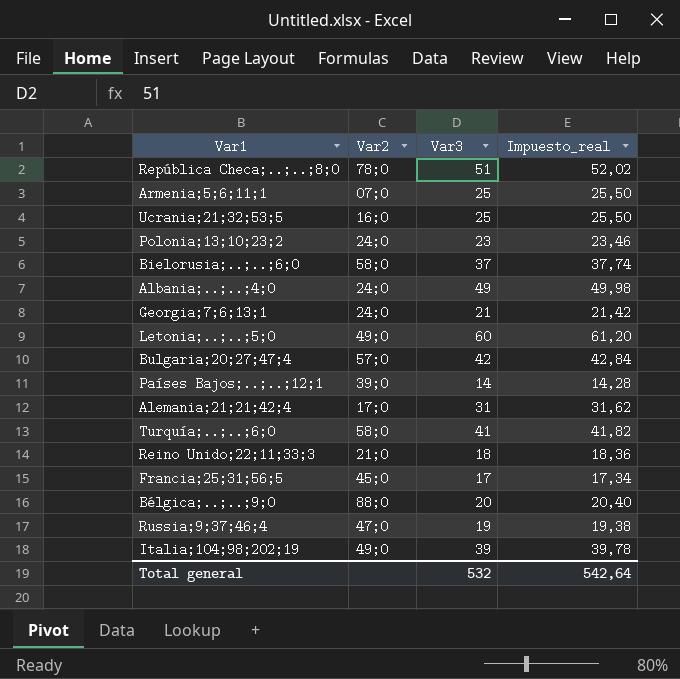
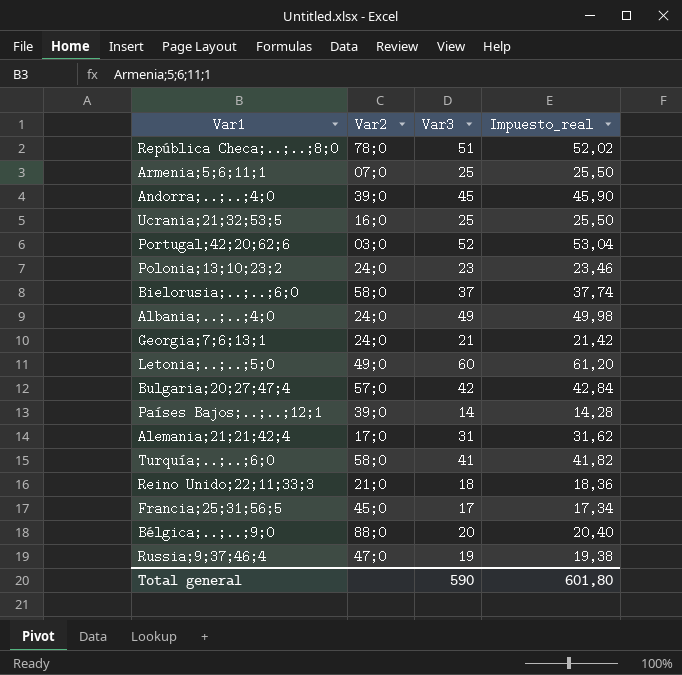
row Italia;104;98;202;19: 49;0 | 39 | 39,78 -> none
row Andorra;..;..;4;0: none -> 39;0 | 45 | 45,90
row Portugal;42;20;62;6: none -> 03;0 | 52 | 53,04
Total general | Var3: 532 -> 590
Total general | Impuesto_real: 542,64 -> 601,80

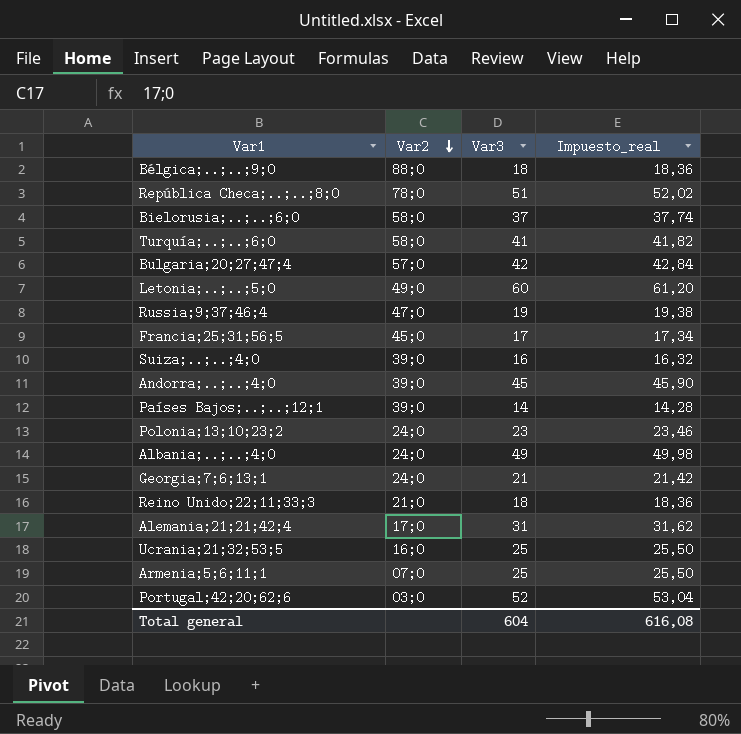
row order: none -> Var2 descending
Bélgica;..;..;9;0 | Var3: 20 -> 18
Bélgica;..;..;9;0 | Impuesto_real: 20,40 -> 18,36
row Suiza;..;..;4;0: none -> 39;0 | 16 | 16,32
Total general | Var3: 590 -> 604
Total general | Impuesto_real: 601,80 -> 616,08

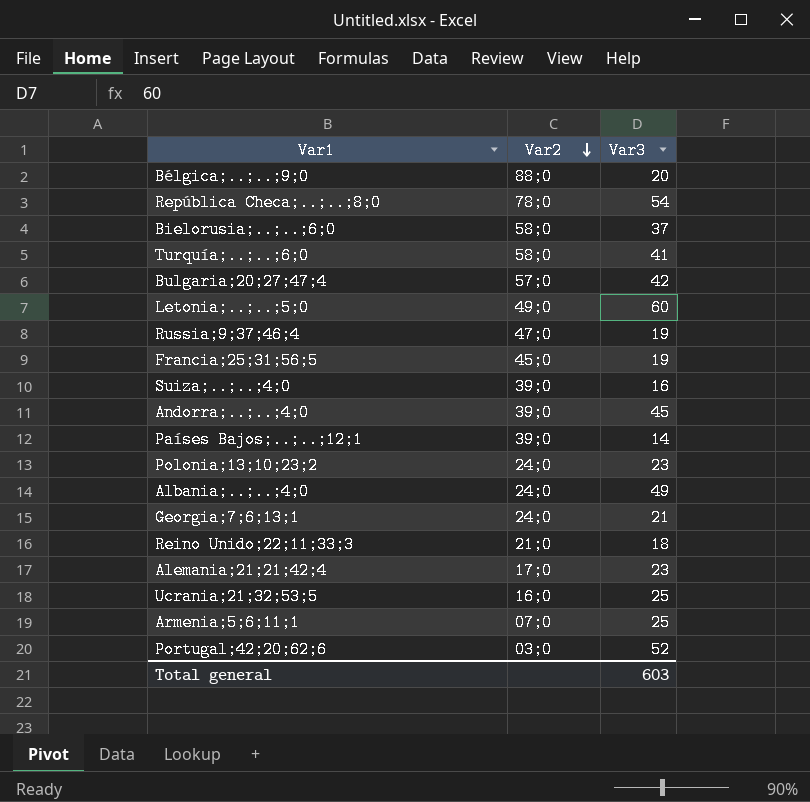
column Impuesto_real | formula: [Var3] * 1,02 -> none
Bélgica;..;..;9;0 | Var3: 18 -> 20
República Checa;..;..;8;0 | Var3: 51 -> 54
Francia;25;31;56;5 | Var3: 17 -> 19
Alemania;21;21;42;4 | Var3: 31 -> 23
Total general | Var3: 604 -> 603

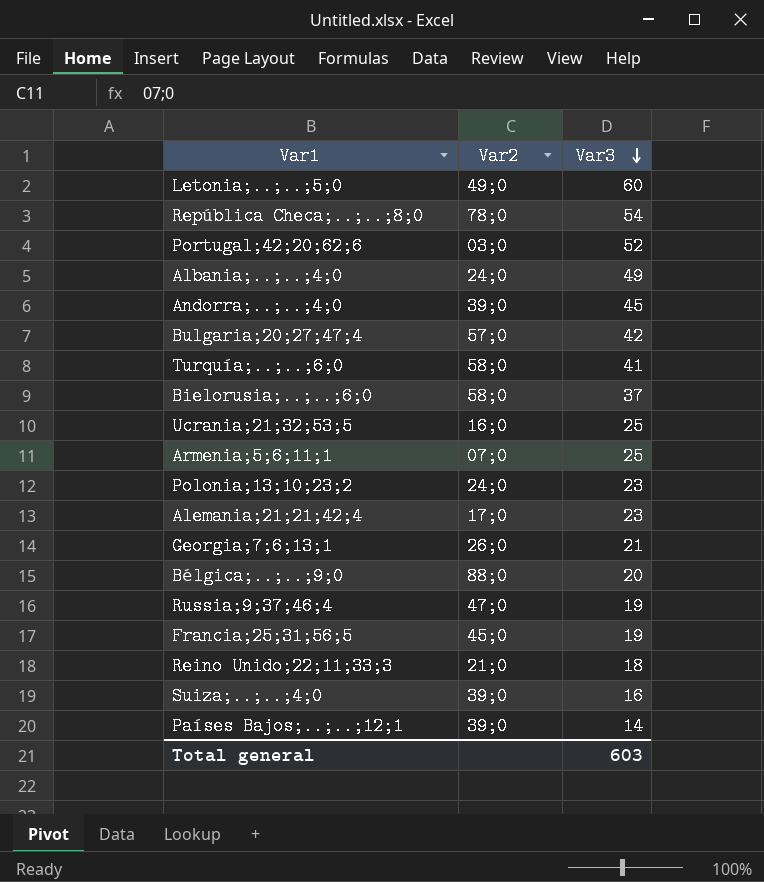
row order: Var2 descending -> Var3 descending
Georgia;7;6;13;1 | Var2: 24;0 -> 26;0

